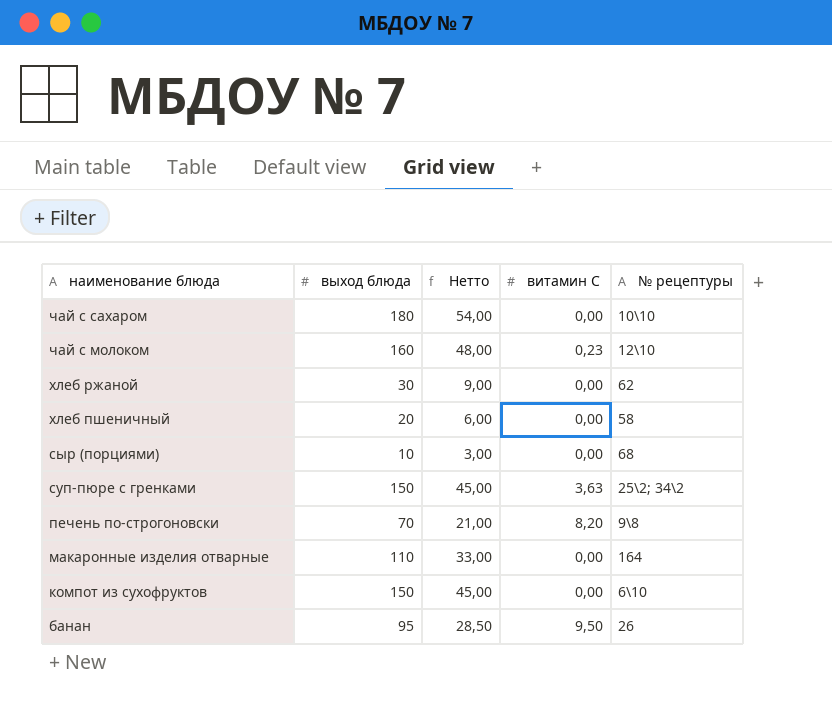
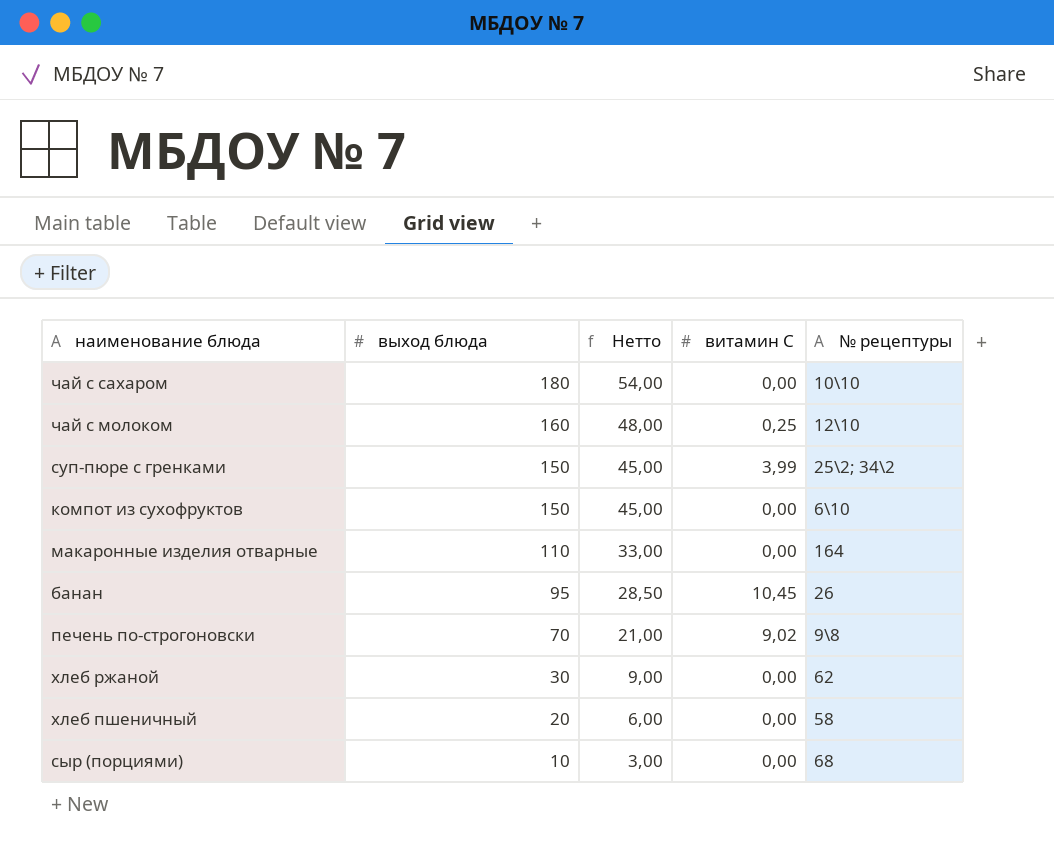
row order: наименование блюда descending -> выход блюда descending
чай с молоком | витамин С: 0,23 -> 0,25
суп-пюре с гренками | витамин С: 3,63 -> 3,99
банан | витамин С: 9,50 -> 10,45
печень по-строгоновски | витамин С: 8,20 -> 9,02

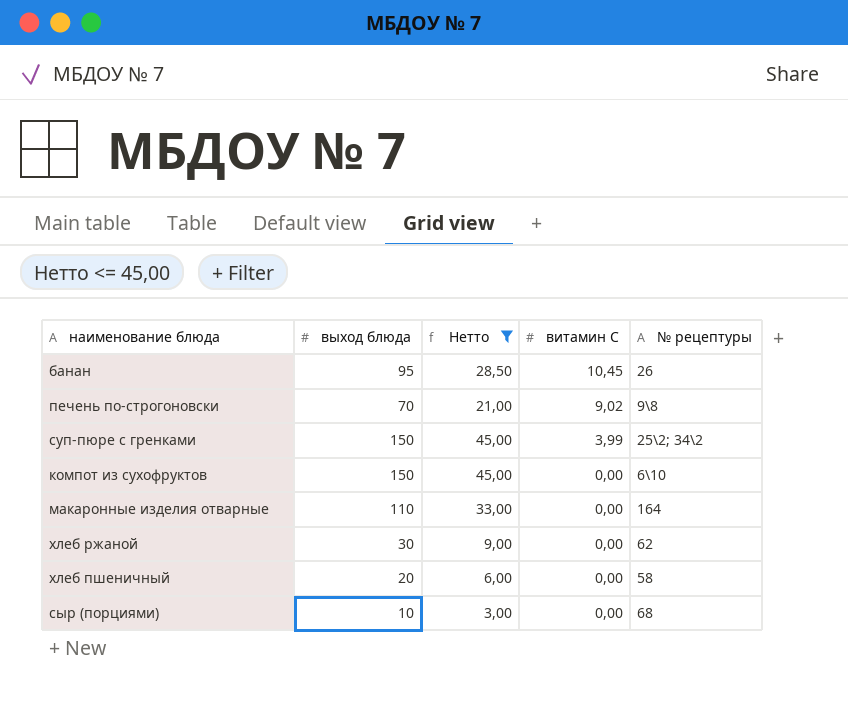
filter: none -> Нетто <= 45,00
row order: выход блюда descending -> витамин С descending

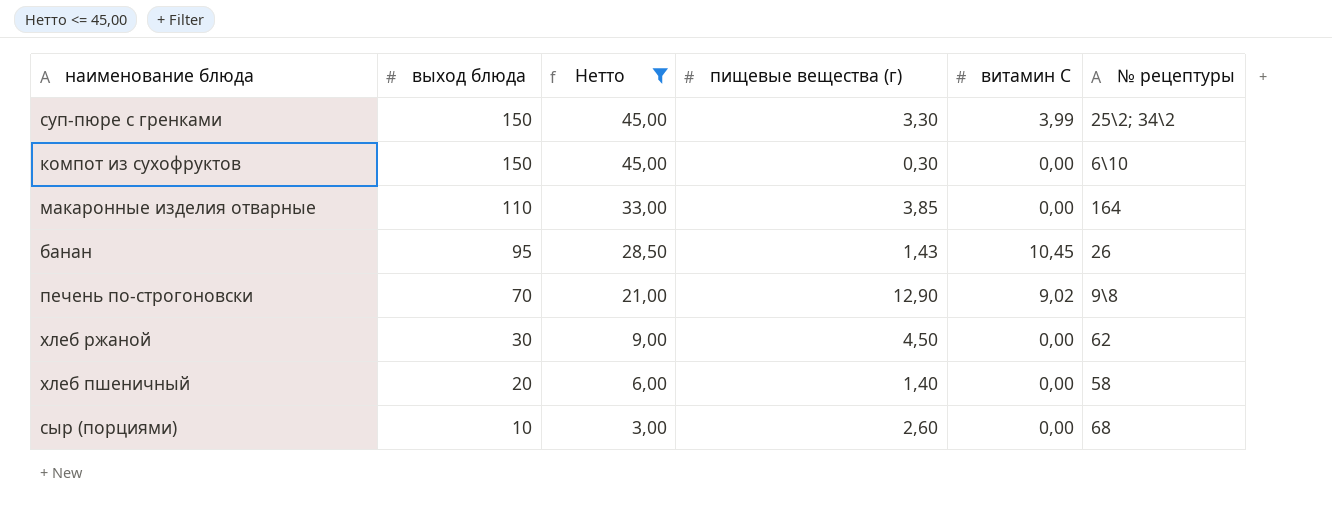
row order: витамин С descending -> выход блюда descending
column пищевые вещества (г) | position: none -> 4

